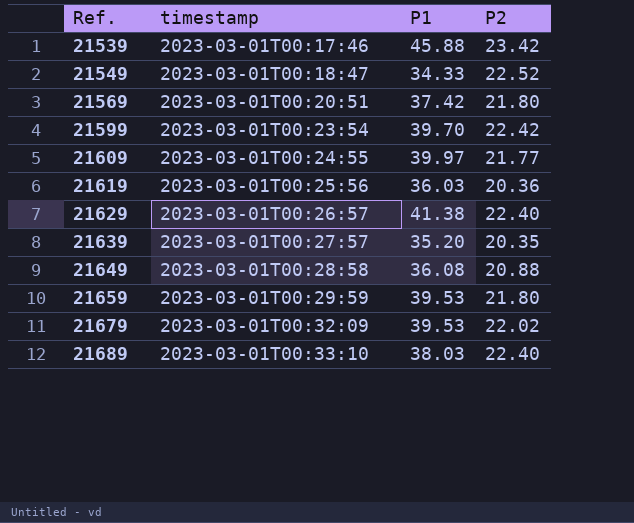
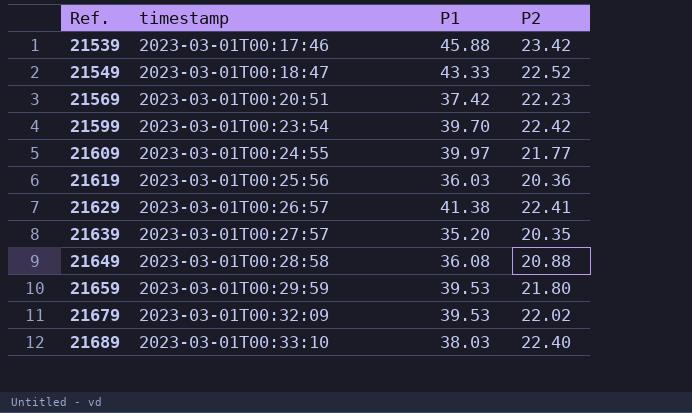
21549 | P1: 34.33 -> 43.33
21569 | P2: 21.80 -> 22.23
21629 | P2: 22.40 -> 22.41

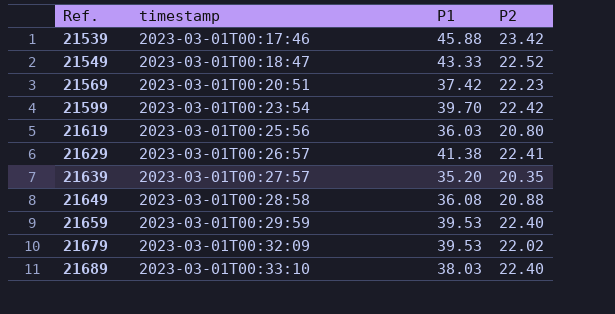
row 21609: 2023-03-01T00:24:55 | 39.97 | 21.77 -> none
21619 | P2: 20.36 -> 20.80
21659 | P2: 21.80 -> 22.40

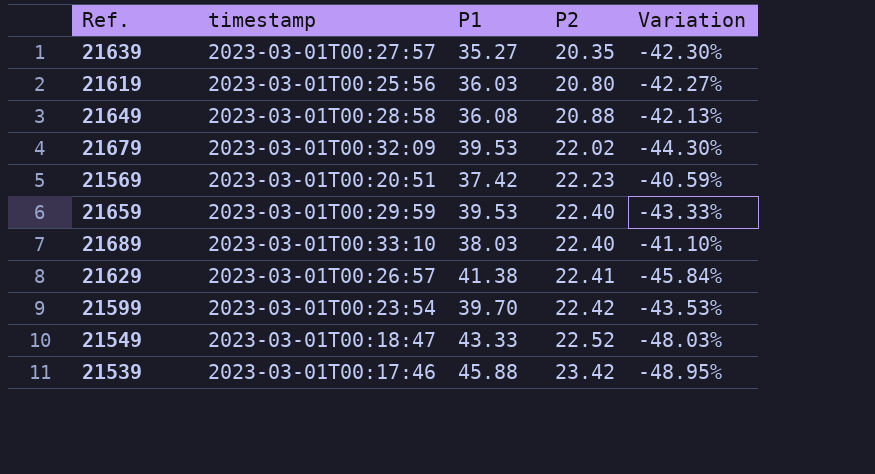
row order: Ref. ascending -> P2 ascending
column Variation | formula: none -> ([P2] - [P1]) / [P1]
21639 | P1: 35.20 -> 35.27

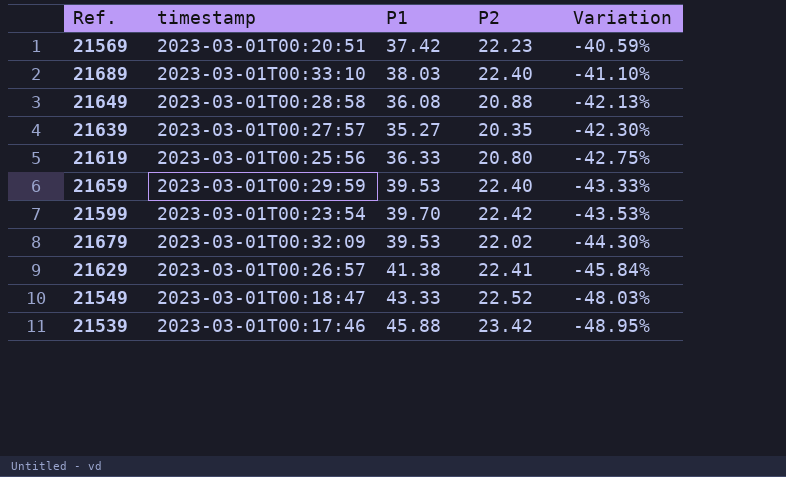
row order: P2 ascending -> Variation descending
21619 | P1: 36.03 -> 36.33
21619 | Variation: -42.27% -> -42.75%

